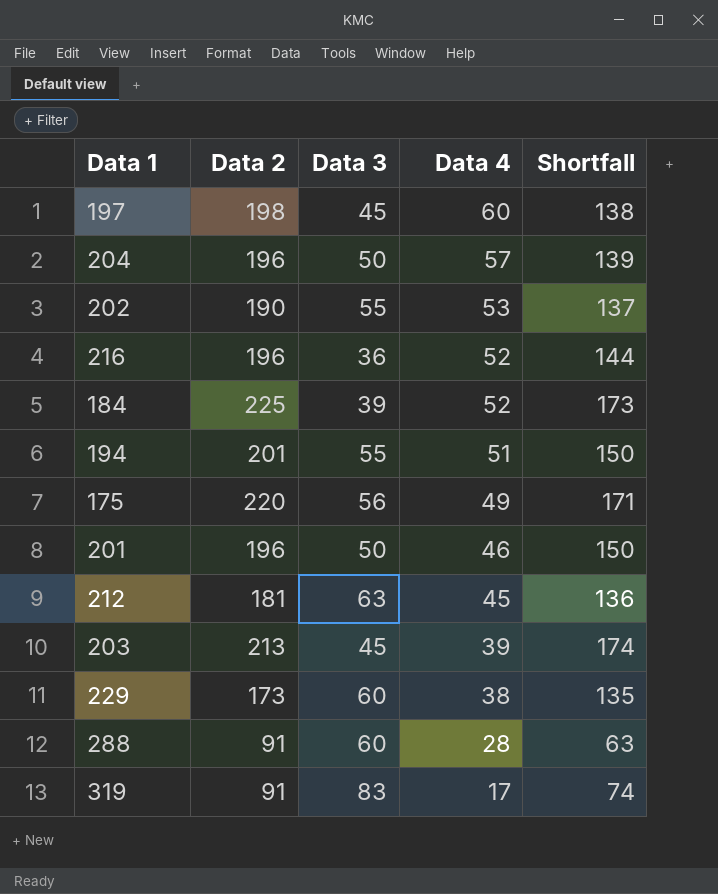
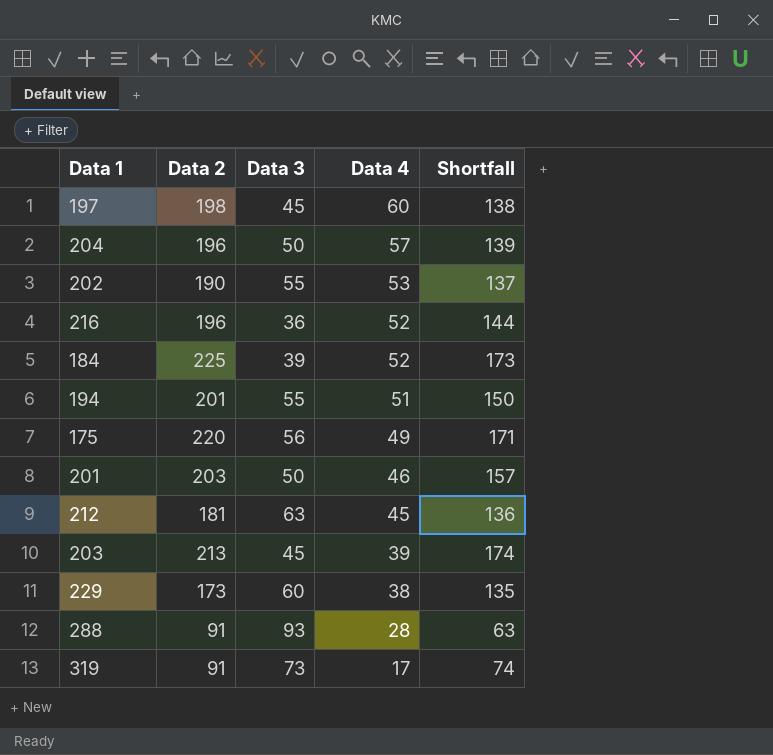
201 | Data 2: 196 -> 203
201 | Shortfall: 150 -> 157
288 | Data 3: 60 -> 93
319 | Data 3: 83 -> 73

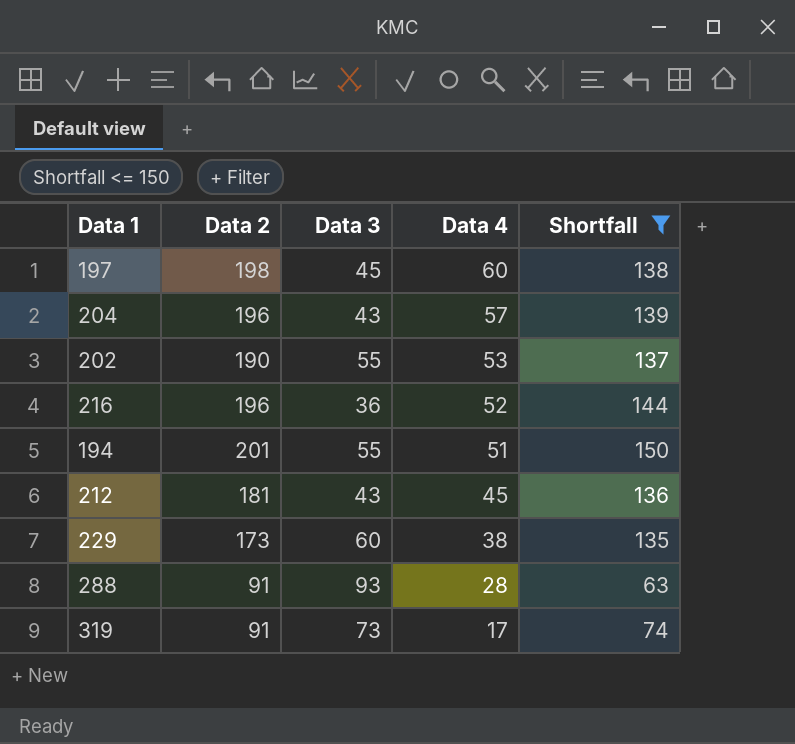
filter: none -> Shortfall <= 150
204 | Data 3: 50 -> 43
212 | Data 3: 63 -> 43

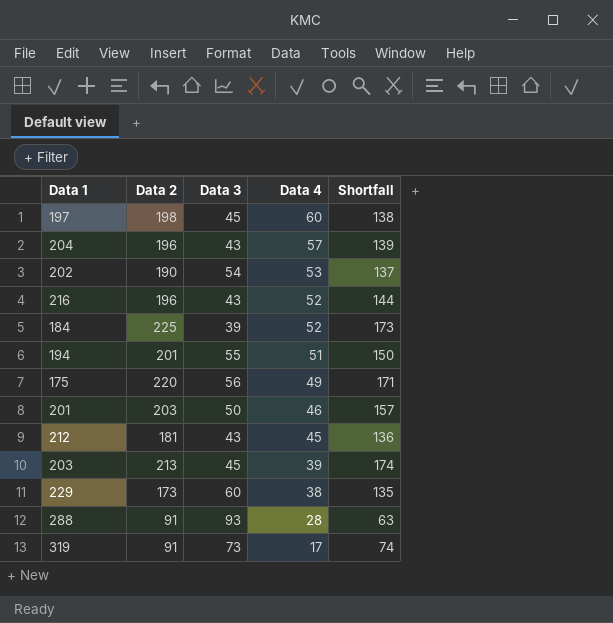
filter: Shortfall <= 150 -> none
202 | Data 3: 55 -> 54
216 | Data 3: 36 -> 43

